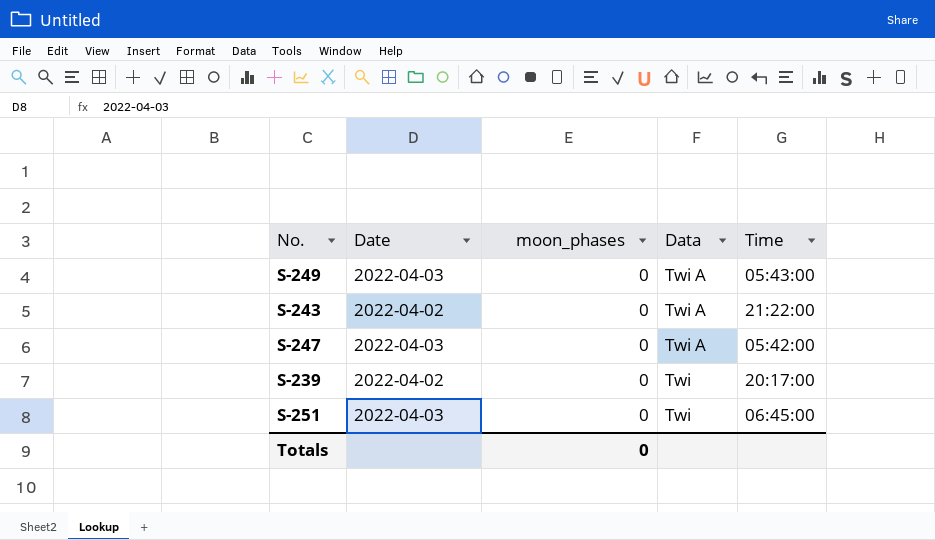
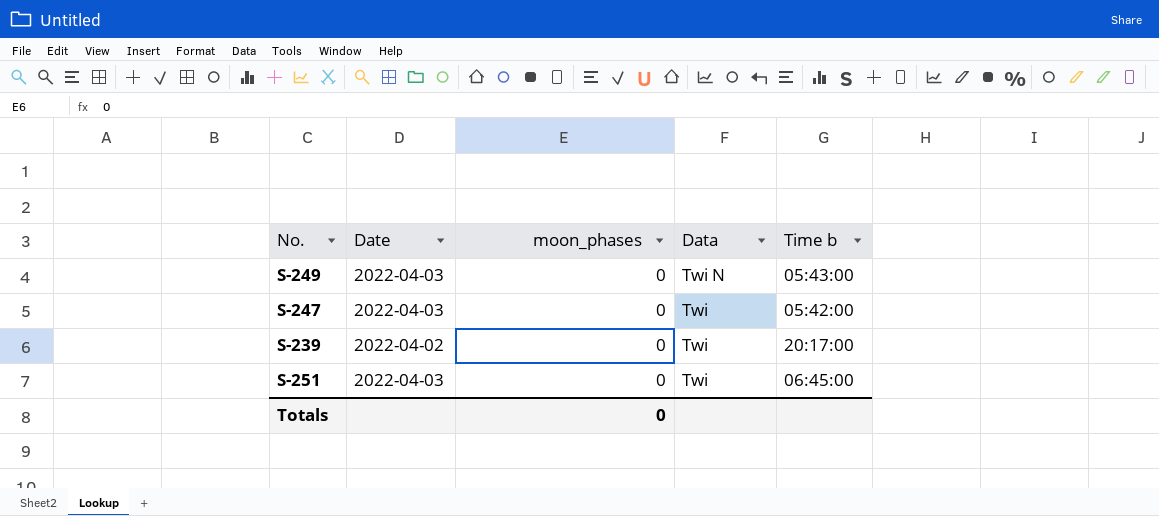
column name: Time -> Time b
row S-243: 2022-04-02 | 0 | Twi A | 21:22:00 -> none
S-249 | Data: Twi A -> Twi N
S-247 | Data: Twi A -> Twi

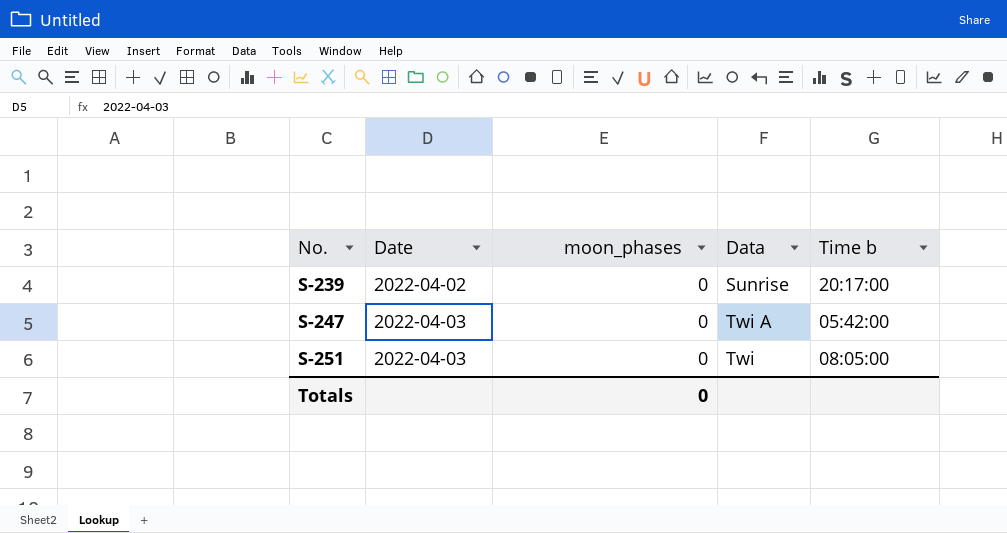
row order: Data descending -> No. ascending
row S-249: 2022-04-03 | 0 | Twi N | 05:43:00 -> none
S-239 | Data: Twi -> Sunrise
S-247 | Data: Twi -> Twi A
S-251 | Time b: 06:45:00 -> 08:05:00

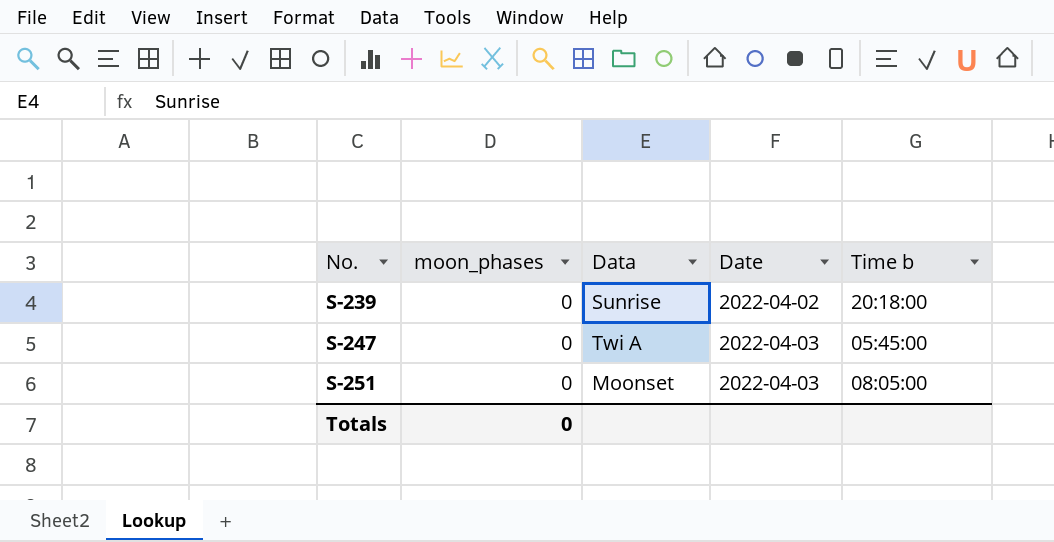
column Date | position: 2 -> 4
S-239 | Time b: 20:17:00 -> 20:18:00
S-247 | Time b: 05:42:00 -> 05:45:00
S-251 | Data: Twi -> Moonset

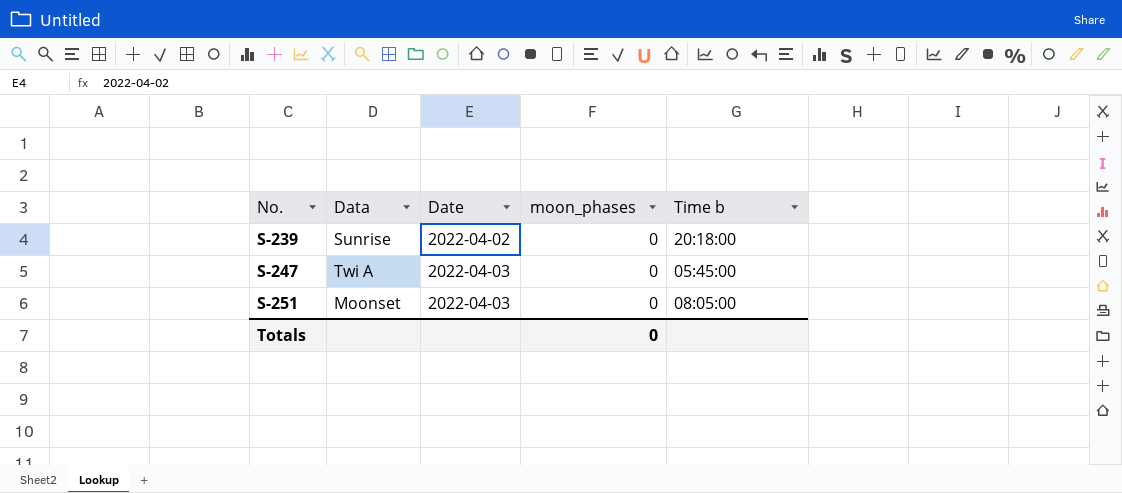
column moon_phases | position: 2 -> 4

